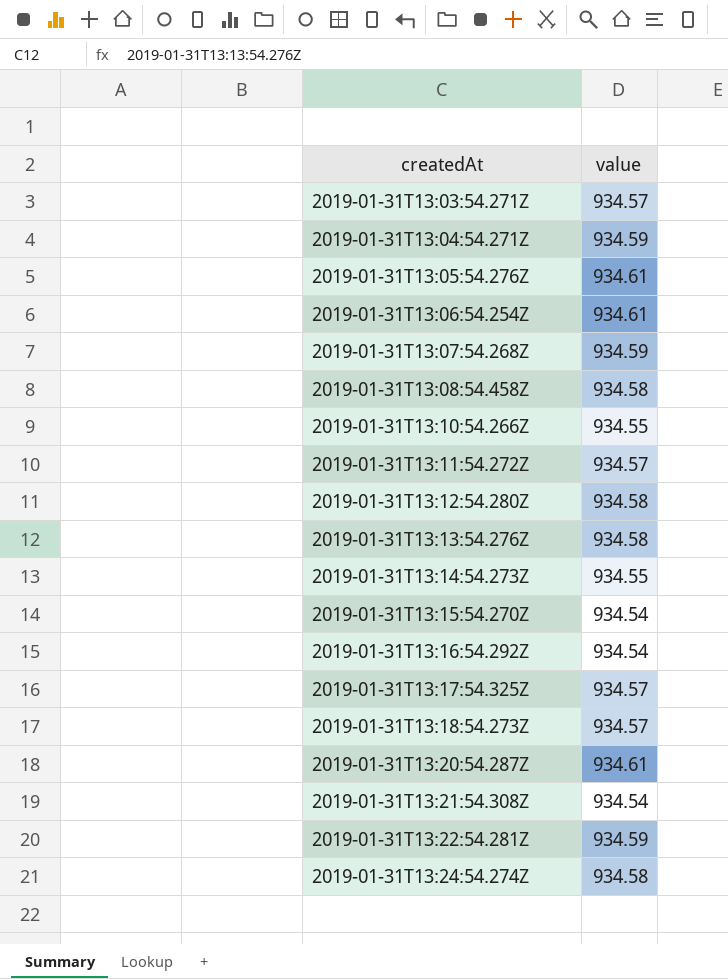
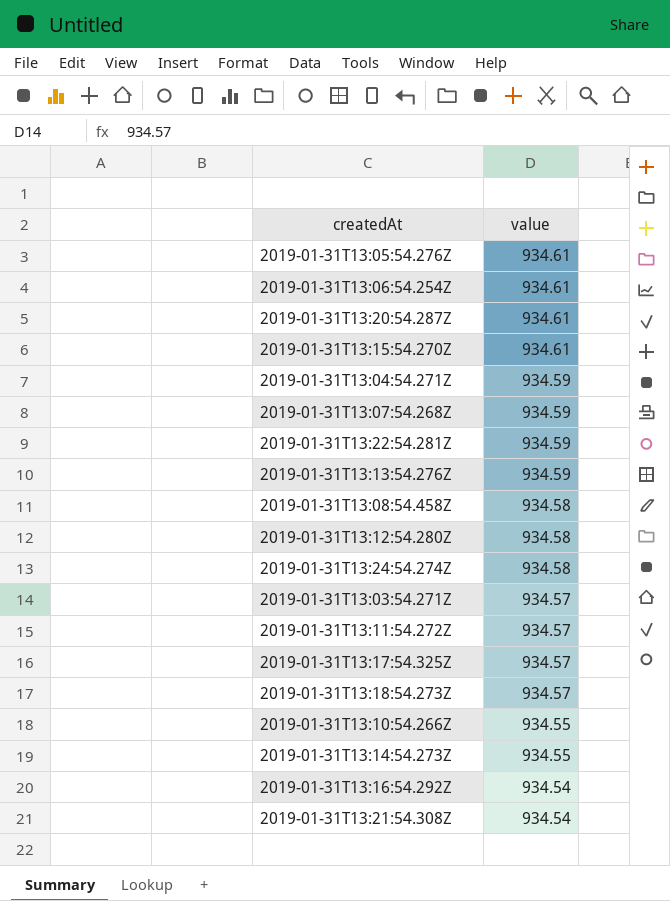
row order: createdAt ascending -> value descending
2019-01-31T13:15:54.270Z | value: 934.54 -> 934.61
2019-01-31T13:13:54.276Z | value: 934.58 -> 934.59

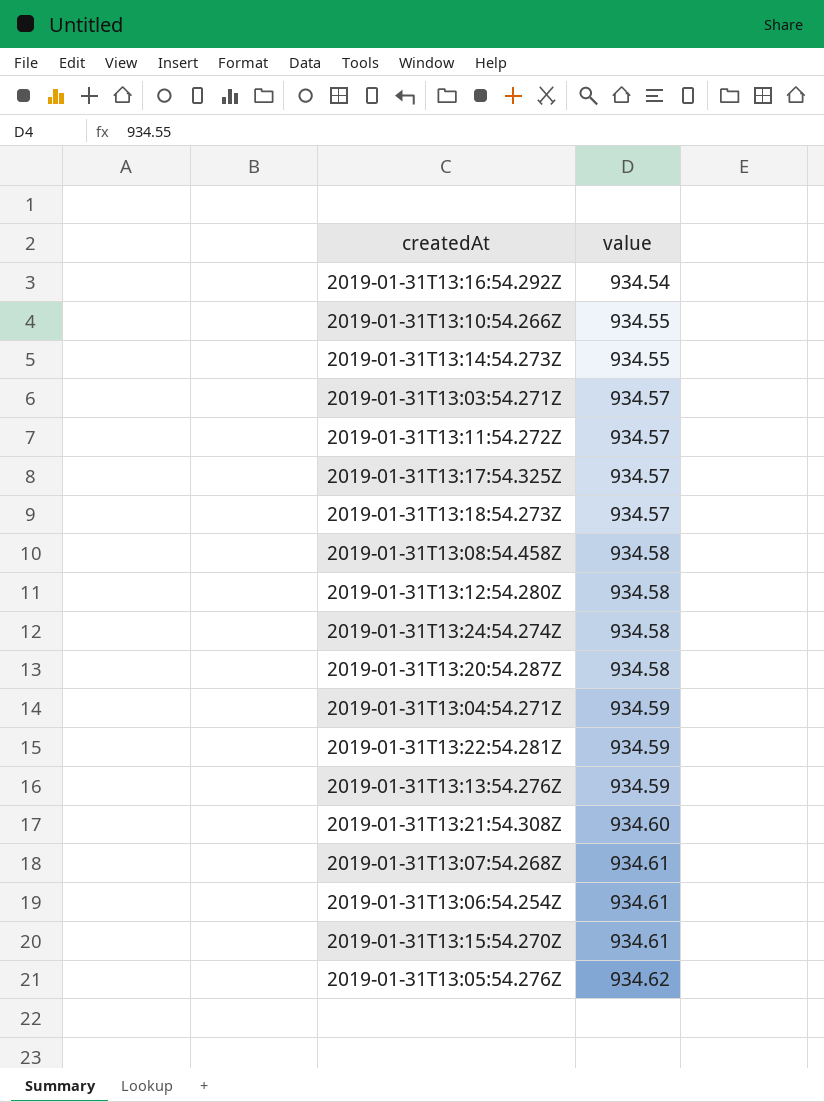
row order: value descending -> value ascending
2019-01-31T13:20:54.287Z | value: 934.61 -> 934.58
2019-01-31T13:21:54.308Z | value: 934.54 -> 934.60
2019-01-31T13:07:54.268Z | value: 934.59 -> 934.61
2019-01-31T13:05:54.276Z | value: 934.61 -> 934.62

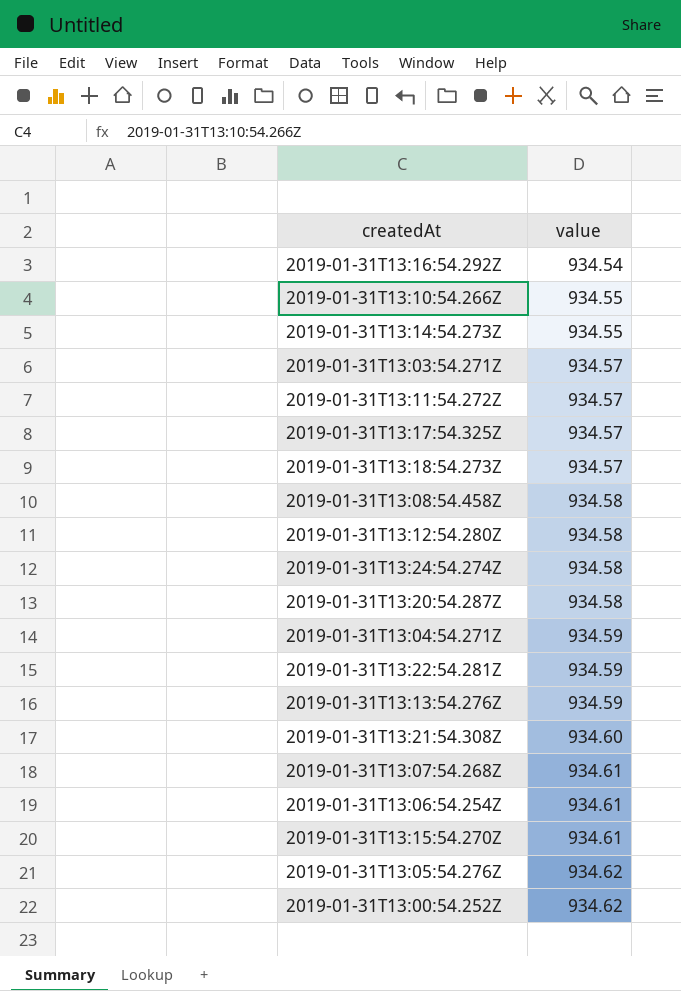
row 2019-01-31T13:00:54.252Z: none -> 934.62

